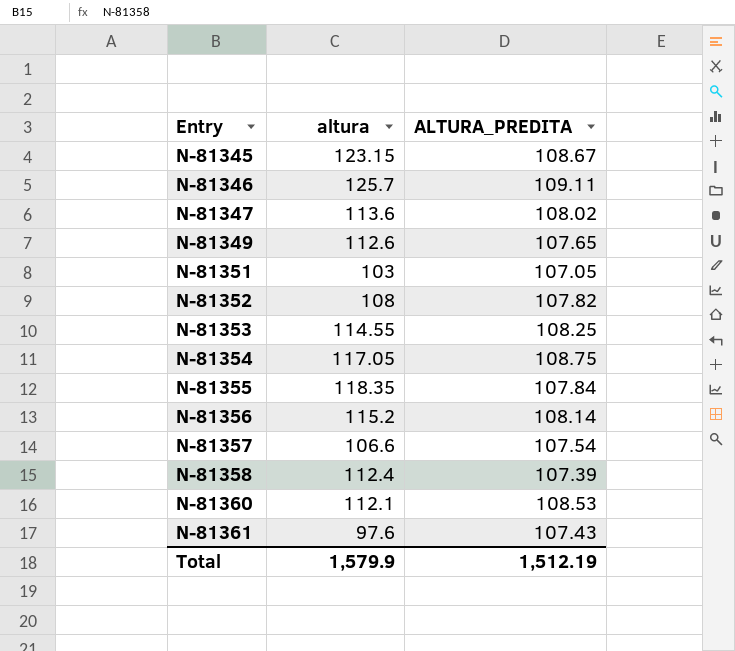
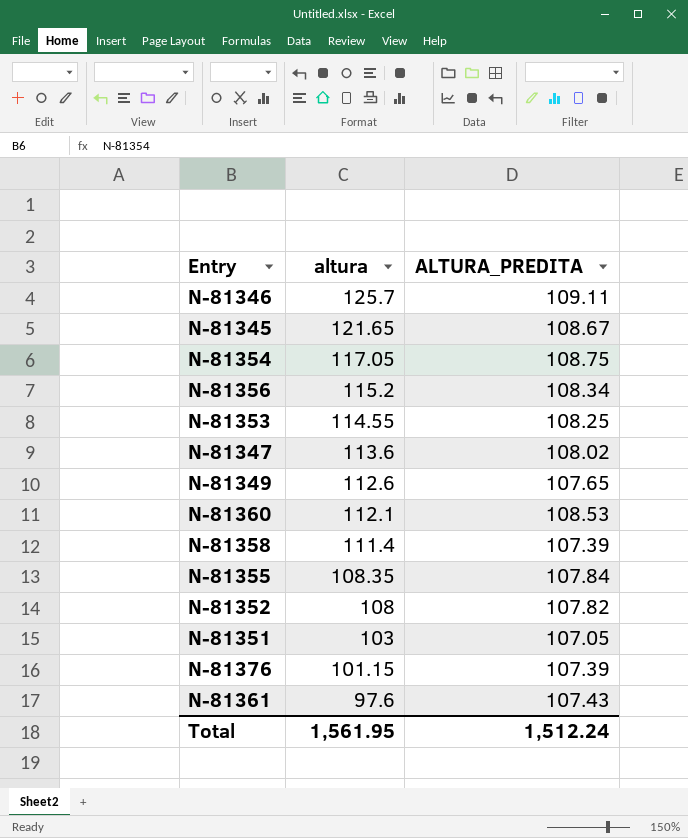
row order: Entry ascending -> altura descending
row N-81357: 106.6 | 107.54 -> none
N-81345 | altura: 123.15 -> 121.65
N-81356 | ALTURA_PREDITA: 108.14 -> 108.34
N-81358 | altura: 112.4 -> 111.4
N-81355 | altura: 118.35 -> 108.35
row N-81376: none -> 101.15 | 107.39
Total | altura: 1,579.9 -> 1,561.95
Total | ALTURA_PREDITA: 1,512.19 -> 1,512.24

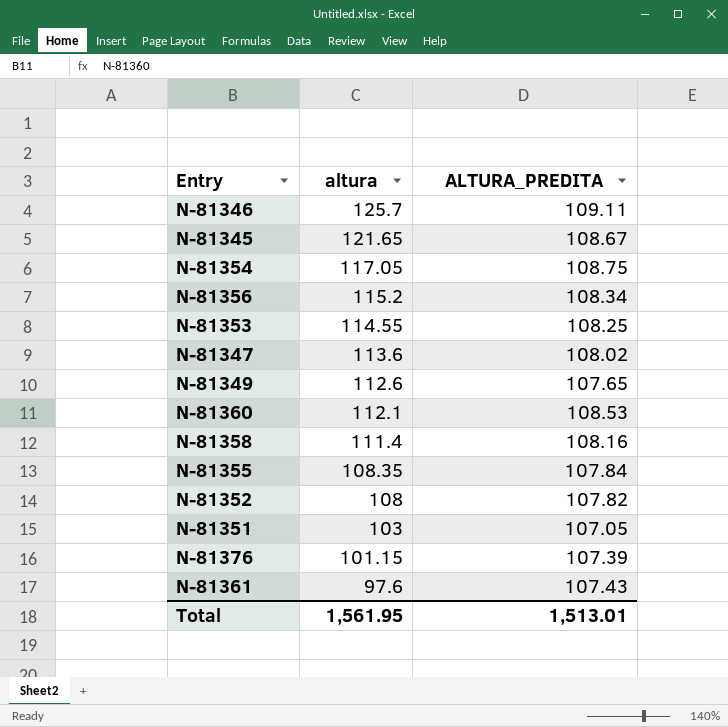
N-81358 | ALTURA_PREDITA: 107.39 -> 108.16
Total | ALTURA_PREDITA: 1,512.24 -> 1,513.01

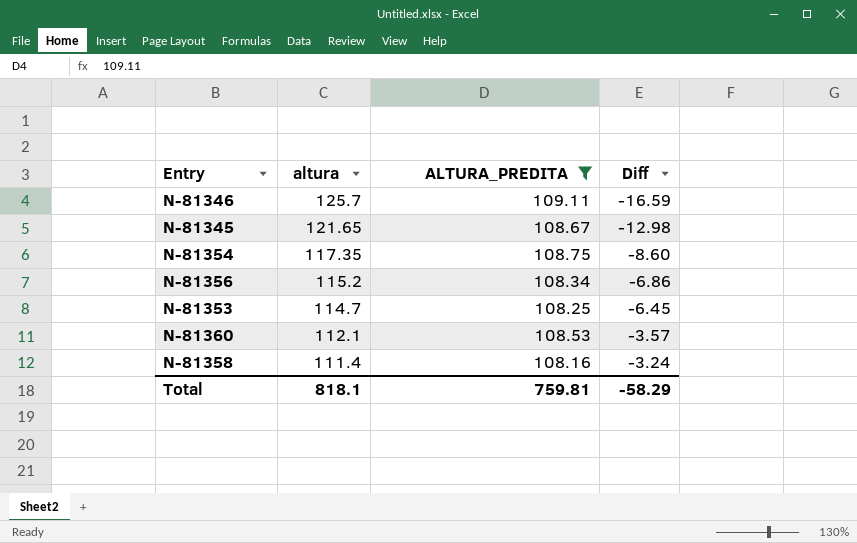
filter: none -> ALTURA_PREDITA >= 108.16
column Diff | formula: none -> [ALTURA_PREDITA] - [altura]
N-81354 | altura: 117.05 -> 117.35
N-81353 | altura: 114.55 -> 114.7
Total | altura: 1,561.95 -> 818.1
Total | ALTURA_PREDITA: 1,513.01 -> 759.81

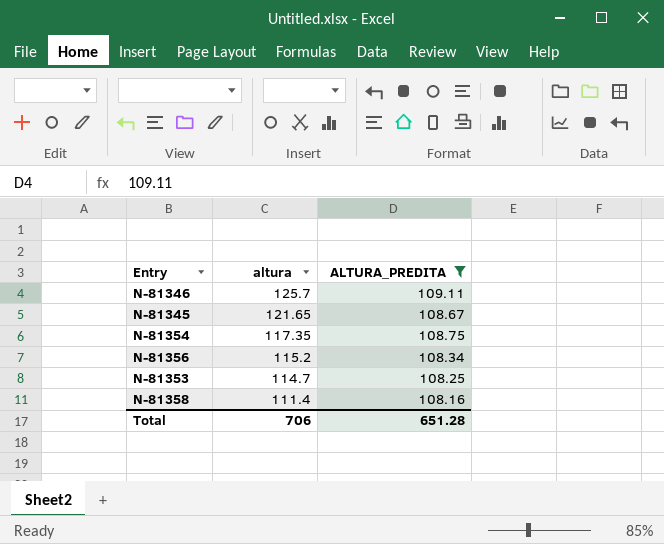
column Diff | formula: [ALTURA_PREDITA] - [altura] -> none
row N-81360: 112.1 | 108.53 | -3.57 -> none
Total | altura: 818.1 -> 706
Total | ALTURA_PREDITA: 759.81 -> 651.28

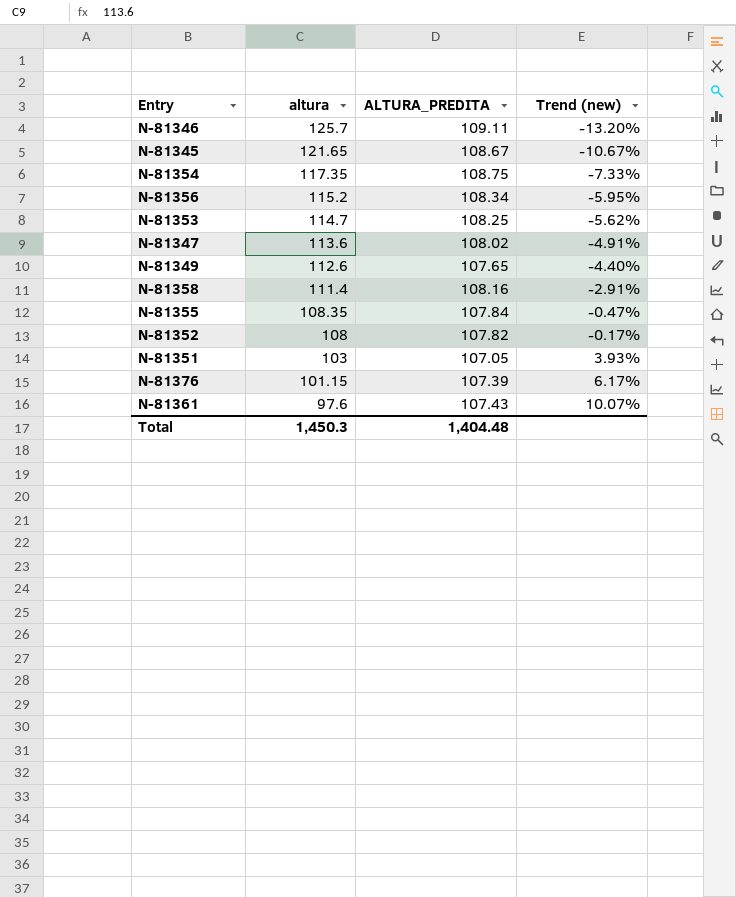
filter: ALTURA_PREDITA >= 108.16 -> none
column Trend (new) | formula: none -> ([ALTURA_PREDITA] - [altura]) / [altura]
Total | altura: 706 -> 1,450.3
Total | ALTURA_PREDITA: 651.28 -> 1,404.48

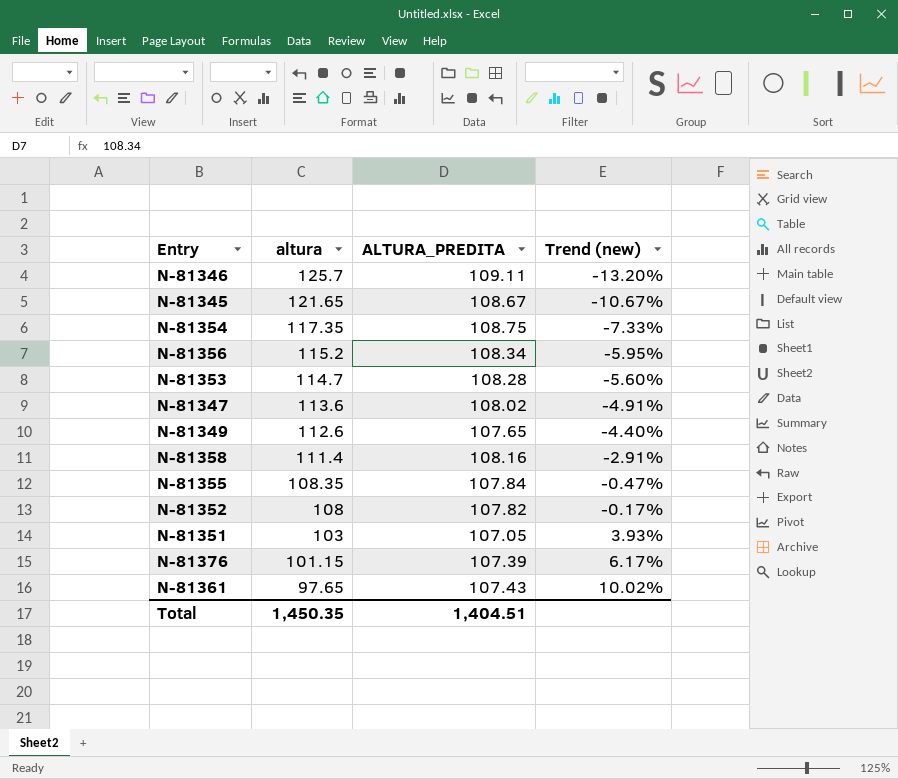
N-81353 | ALTURA_PREDITA: 108.25 -> 108.28
N-81353 | Trend (new): -5.62% -> -5.60%
N-81361 | altura: 97.6 -> 97.65
N-81361 | Trend (new): 10.07% -> 10.02%
Total | altura: 1,450.3 -> 1,450.35
Total | ALTURA_PREDITA: 1,404.48 -> 1,404.51

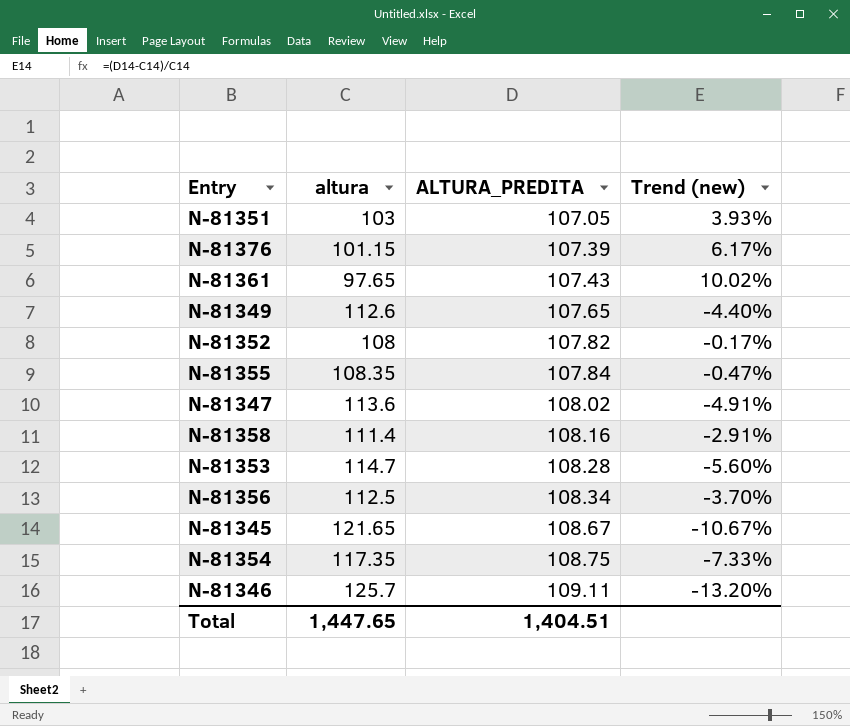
row order: altura descending -> ALTURA_PREDITA ascending
N-81356 | altura: 115.2 -> 112.5
N-81356 | Trend (new): -5.95% -> -3.70%
Total | altura: 1,450.35 -> 1,447.65

